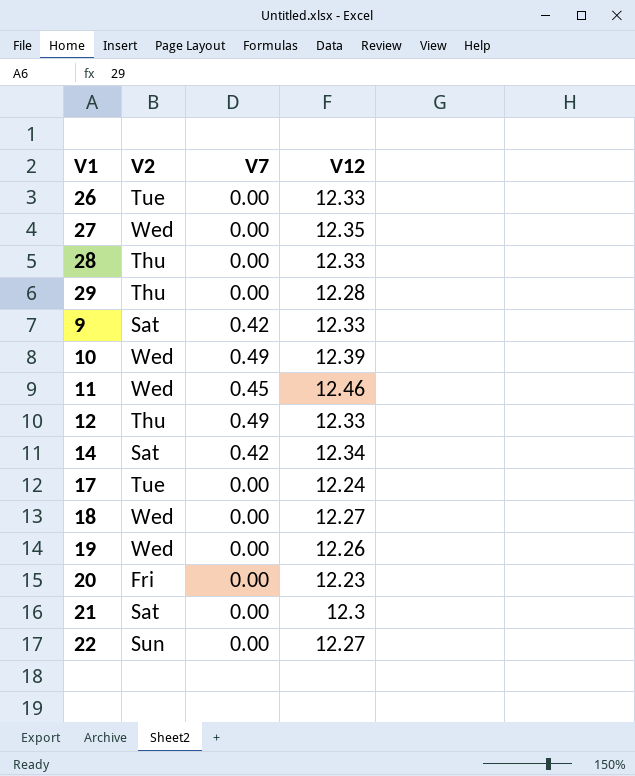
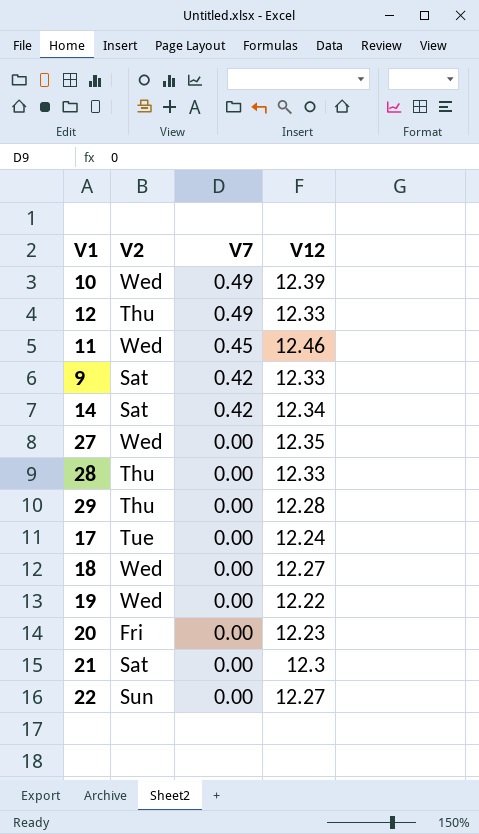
row order: none -> V7 descending
row 26: Tue | 0.00 | 12.33 -> none
19 | V12: 12.26 -> 12.22

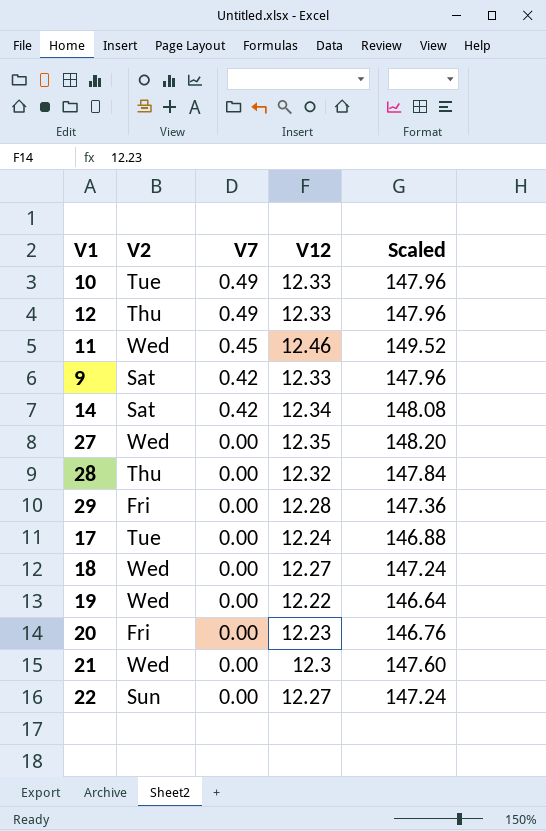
column Scaled | formula: none -> [V12] * 12
10 | V2: Wed -> Tue
10 | V12: 12.39 -> 12.33
28 | V12: 12.33 -> 12.32
29 | V2: Thu -> Fri
21 | V2: Sat -> Wed

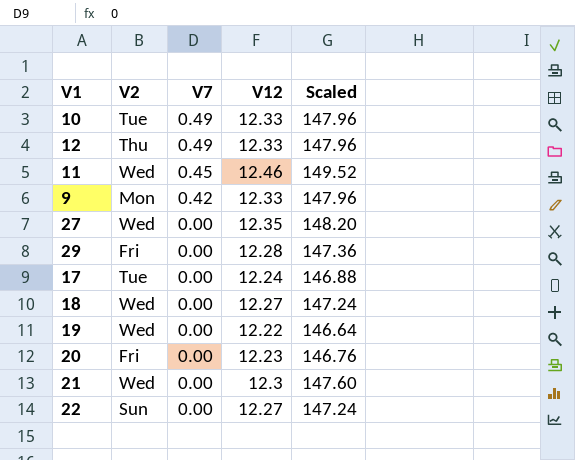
row 14: Sat | 0.42 | 12.34 | 148.08 -> none
row 28: Thu | 0.00 | 12.32 | 147.84 -> none
9 | V2: Sat -> Mon

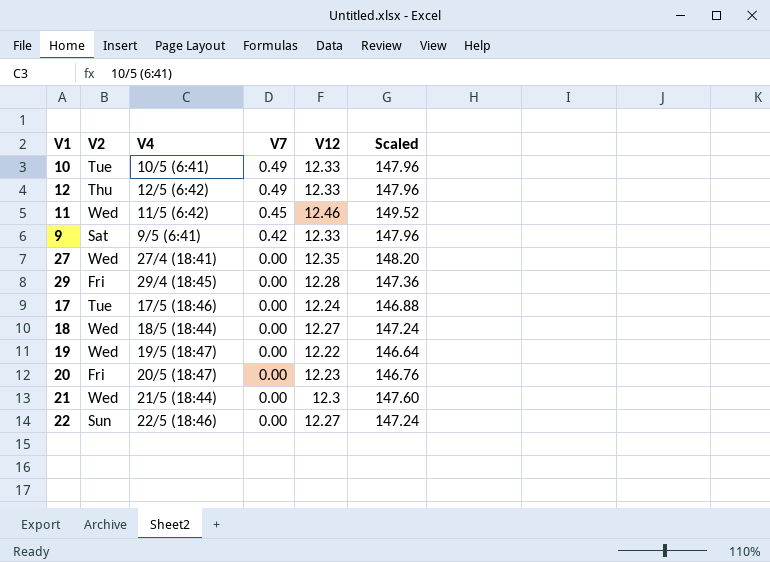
column V4 | position: none -> 3
9 | V2: Mon -> Sat

